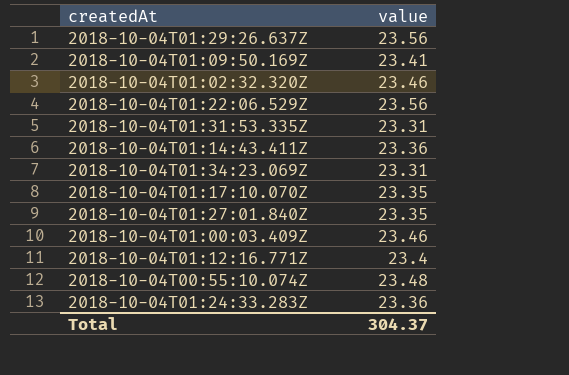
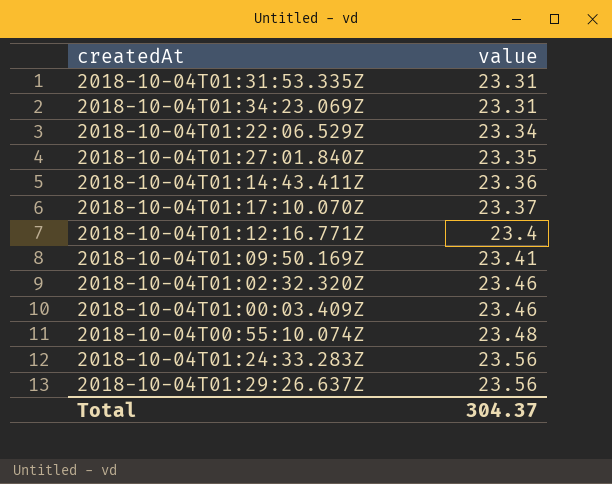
row order: none -> value ascending
2018-10-04T01:22:06.529Z | value: 23.56 -> 23.34
2018-10-04T01:17:10.070Z | value: 23.35 -> 23.37
2018-10-04T01:24:33.283Z | value: 23.36 -> 23.56

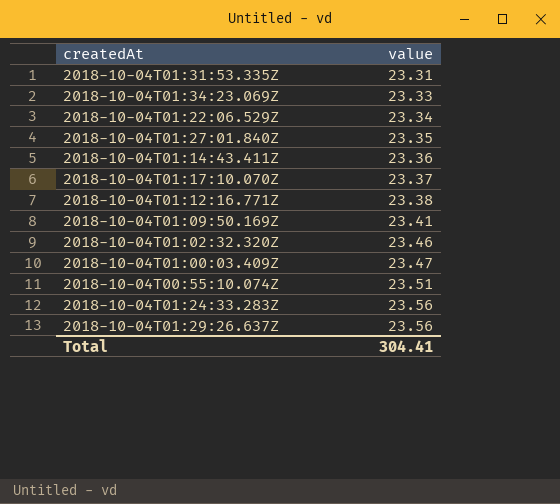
2018-10-04T01:34:23.069Z | value: 23.31 -> 23.33
2018-10-04T01:12:16.771Z | value: 23.4 -> 23.38
2018-10-04T01:00:03.409Z | value: 23.46 -> 23.47
2018-10-04T00:55:10.074Z | value: 23.48 -> 23.51
Total | value: 304.37 -> 304.41

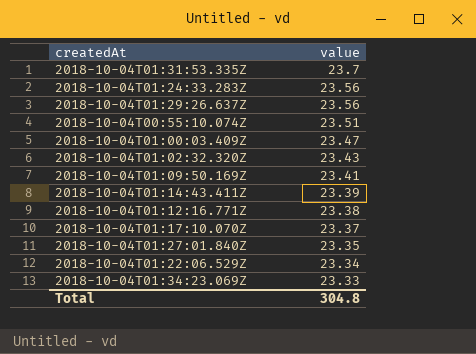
row order: value ascending -> value descending
2018-10-04T01:31:53.335Z | value: 23.31 -> 23.7
2018-10-04T01:02:32.320Z | value: 23.46 -> 23.43
2018-10-04T01:14:43.411Z | value: 23.36 -> 23.39
Total | value: 304.41 -> 304.8

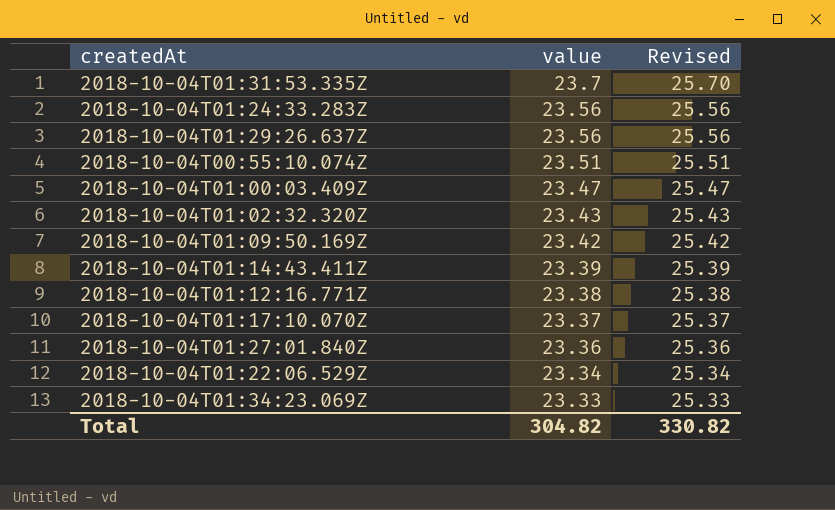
column Revised | formula: none -> [value] + 2
2018-10-04T01:09:50.169Z | value: 23.41 -> 23.42
2018-10-04T01:27:01.840Z | value: 23.35 -> 23.36
Total | value: 304.8 -> 304.82

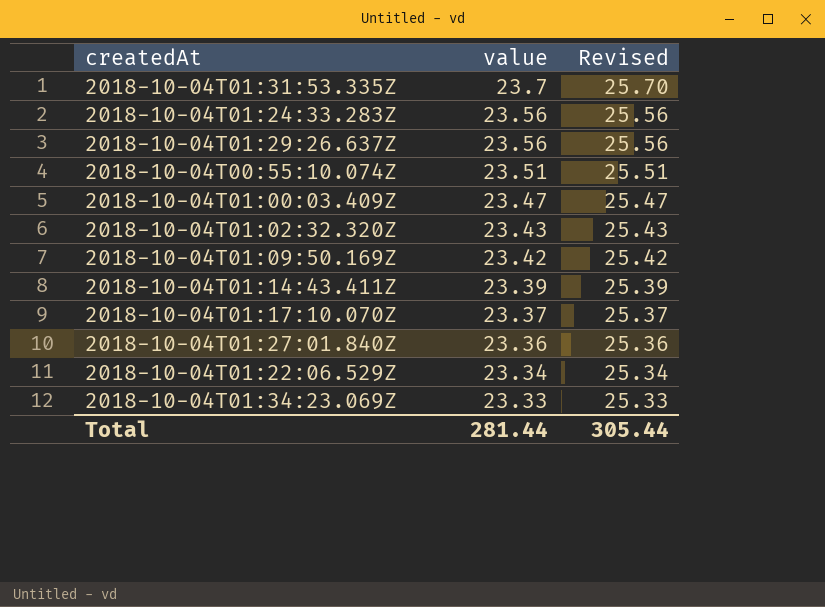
row 2018-10-04T01:12:16.771Z: 23.38 | 25.38 -> none
Total | value: 304.82 -> 281.44
Total | Revised: 330.82 -> 305.44

